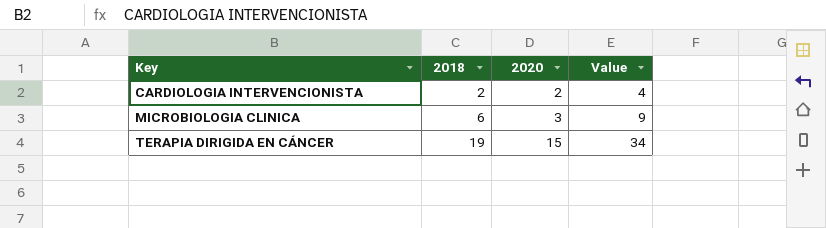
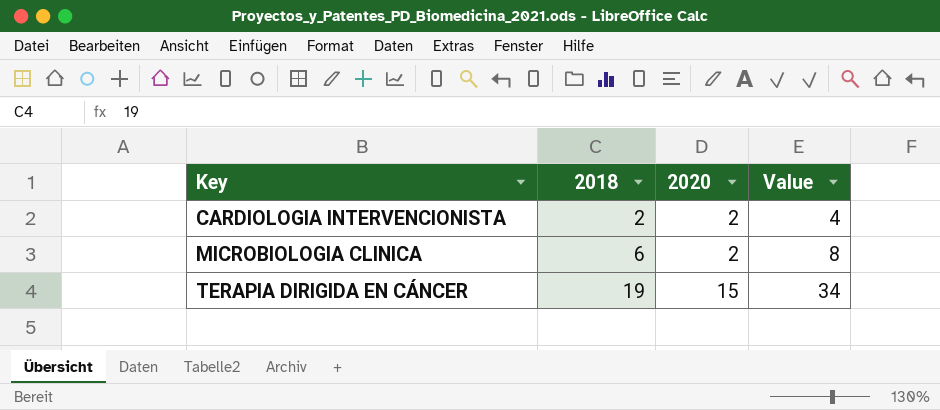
MICROBIOLOGIA CLINICA | 2020: 3 -> 2
MICROBIOLOGIA CLINICA | Value: 9 -> 8

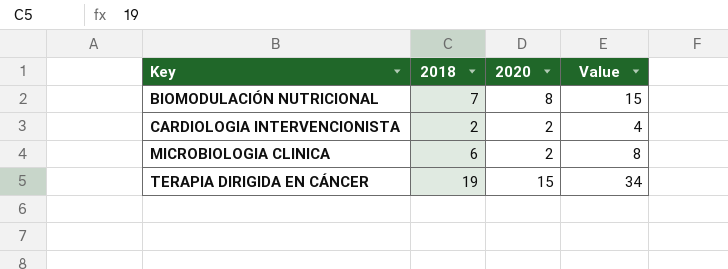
row BIOMODULACIÓN NUTRICIONAL: none -> 7 | 8 | 15

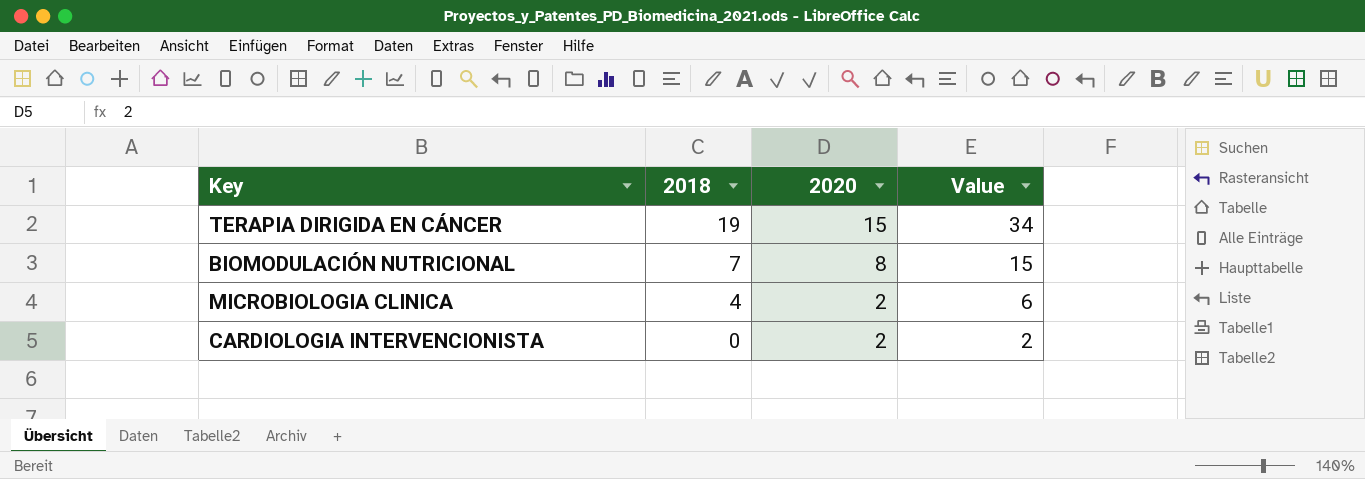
row order: Key ascending -> 2018 descending
MICROBIOLOGIA CLINICA | 2018: 6 -> 4
MICROBIOLOGIA CLINICA | Value: 8 -> 6
CARDIOLOGIA INTERVENCIONISTA | 2018: 2 -> 0
CARDIOLOGIA INTERVENCIONISTA | Value: 4 -> 2

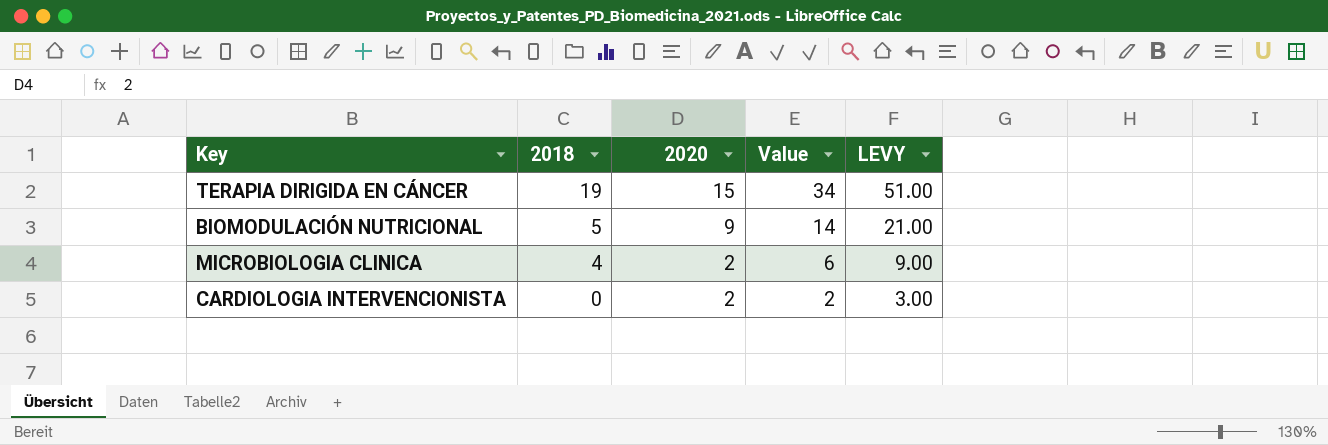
column LEVY | formula: none -> [Value] * 1.5
BIOMODULACIÓN NUTRICIONAL | 2018: 7 -> 5
BIOMODULACIÓN NUTRICIONAL | 2020: 8 -> 9
BIOMODULACIÓN NUTRICIONAL | Value: 15 -> 14

